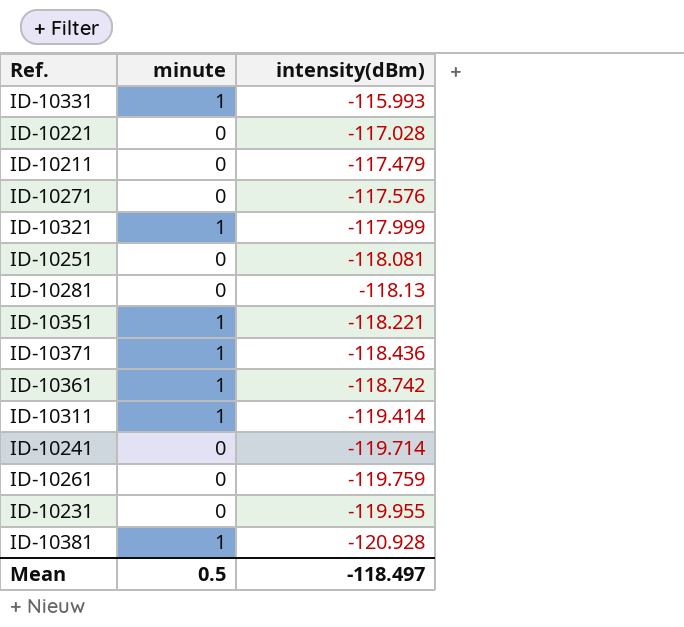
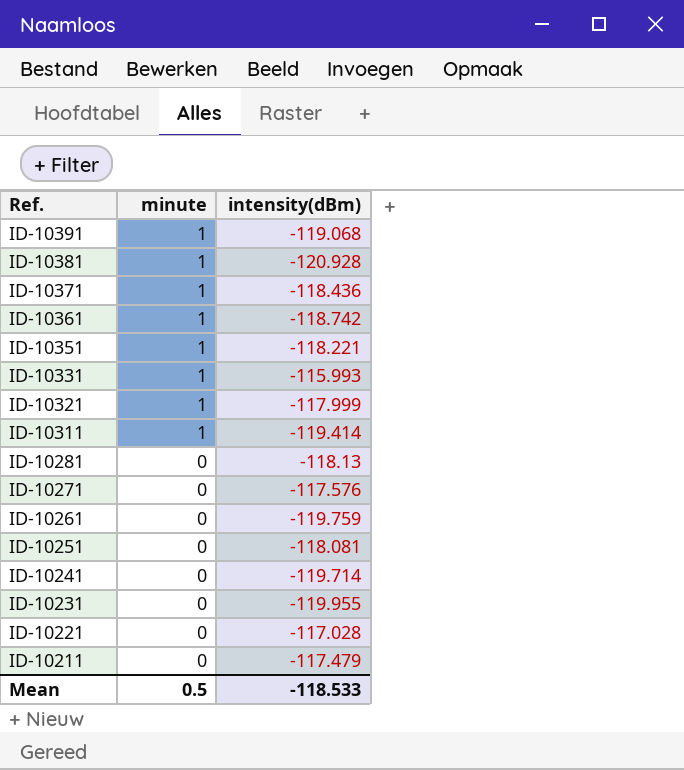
row order: intensity(dBm) descending -> Ref. descending
row ID-10391: none -> 1 | -119.068
Mean | intensity(dBm): -118.497 -> -118.533

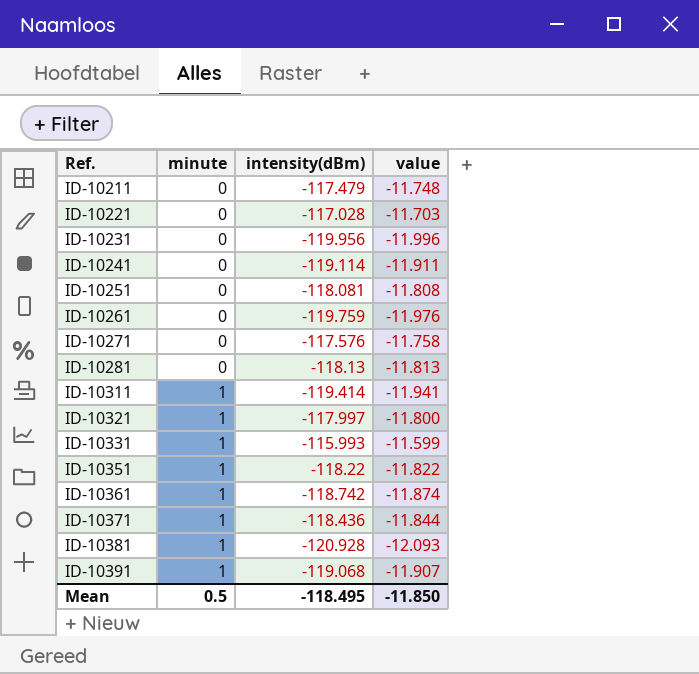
row order: Ref. descending -> Ref. ascending
column value | formula: none -> [intensity(dBm)] * 0.1
ID-10231 | intensity(dBm): -119.955 -> -119.956
ID-10241 | intensity(dBm): -119.714 -> -119.114
ID-10321 | intensity(dBm): -117.999 -> -117.997
ID-10351 | intensity(dBm): -118.221 -> -118.22
Mean | intensity(dBm): -118.533 -> -118.495

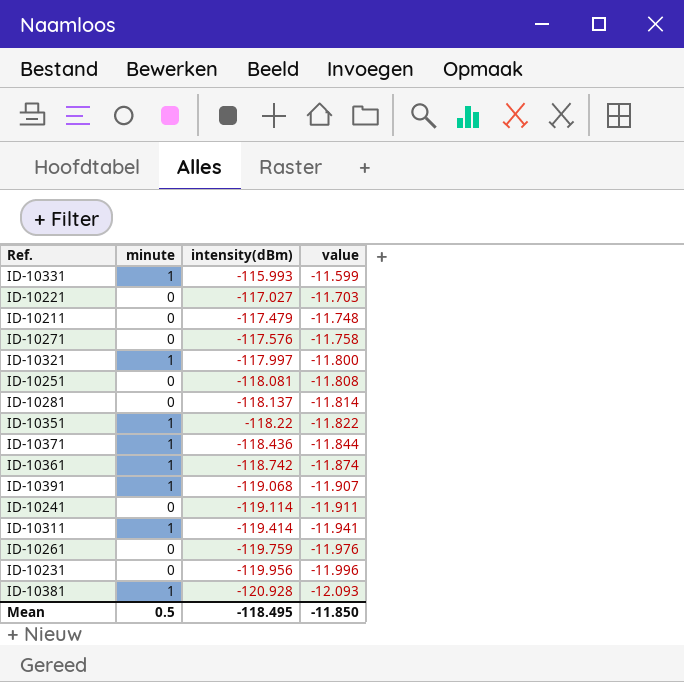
row order: Ref. ascending -> intensity(dBm) descending
ID-10221 | intensity(dBm): -117.028 -> -117.027
ID-10281 | intensity(dBm): -118.13 -> -118.137
ID-10281 | value: -11.813 -> -11.814

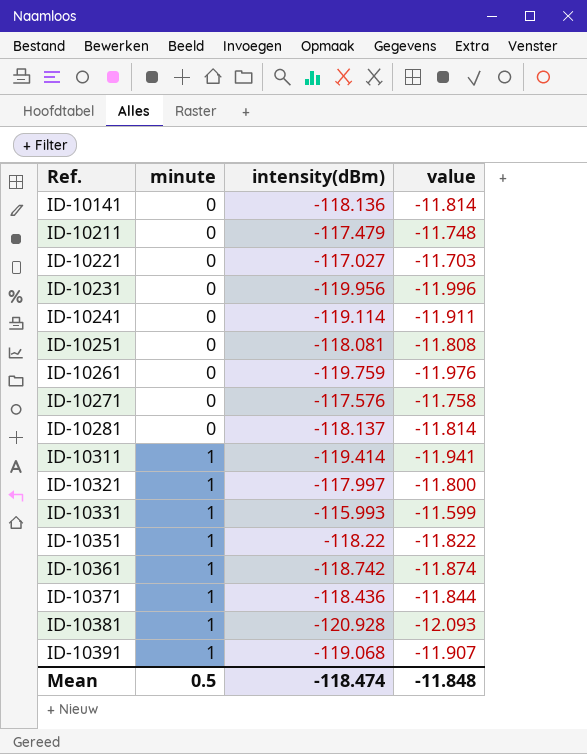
row order: intensity(dBm) descending -> Ref. ascending
row ID-10141: none -> 0 | -118.136 | -11.814
Mean | intensity(dBm): -118.495 -> -118.474
Mean | value: -11.850 -> -11.848

